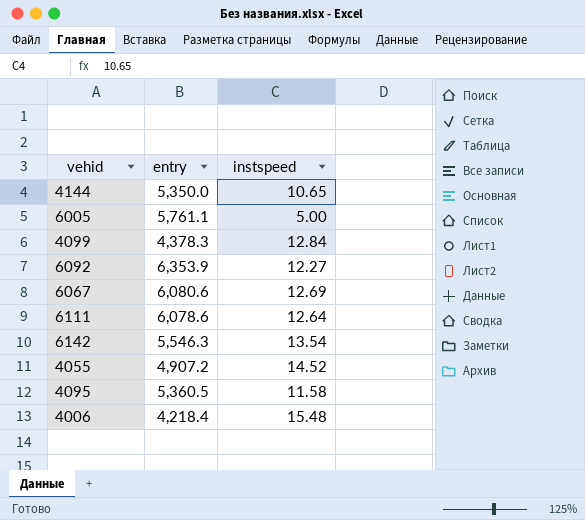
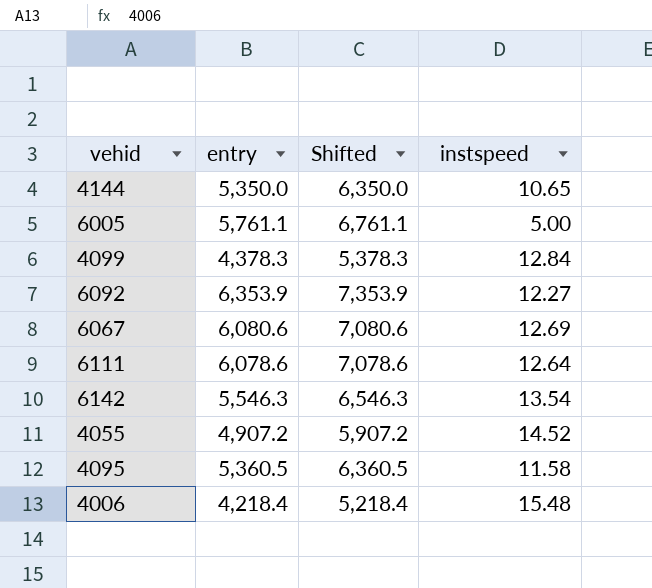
column Shifted | formula: none -> [entry] + 1000

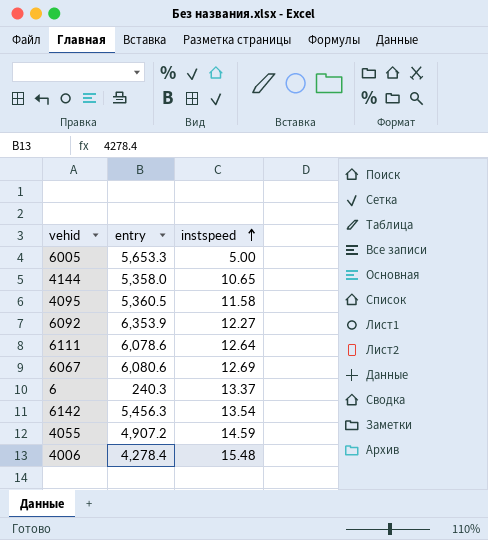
row order: none -> instspeed ascending
column Shifted | formula: [entry] + 1000 -> none
row 4099: 4,378.3 | 5,378.3 | 12.84 -> none
6005 | entry: 5,761.1 -> 5,653.3
4144 | entry: 5,350.0 -> 5,358.0
row 6: none -> 240.3 | 13.37
6142 | entry: 5,546.3 -> 5,456.3
4055 | instspeed: 14.52 -> 14.59
4006 | entry: 4,218.4 -> 4,278.4

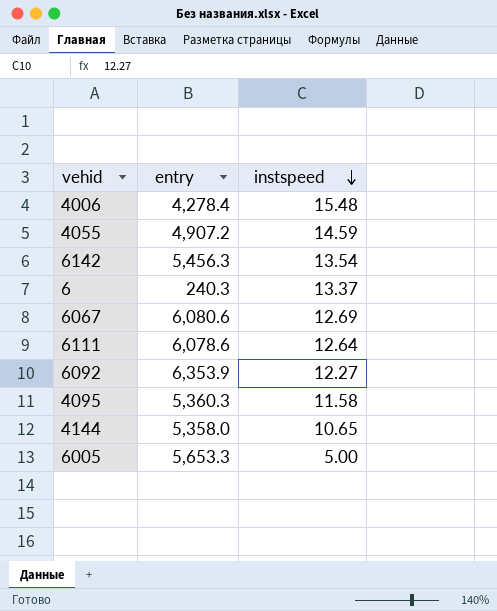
row order: instspeed ascending -> instspeed descending
4095 | entry: 5,360.5 -> 5,360.3

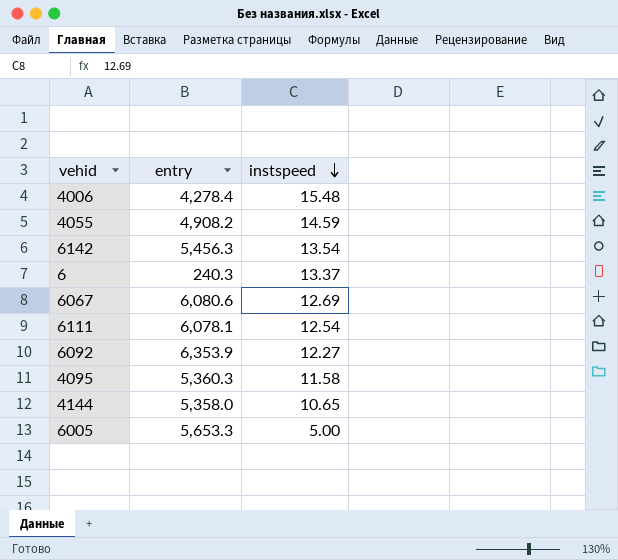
4055 | entry: 4,907.2 -> 4,908.2
6111 | entry: 6,078.6 -> 6,078.1
6111 | instspeed: 12.64 -> 12.54

